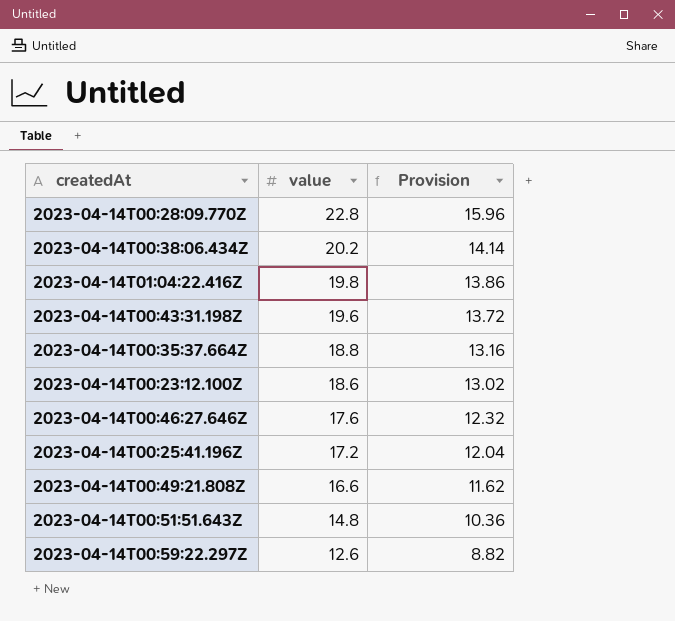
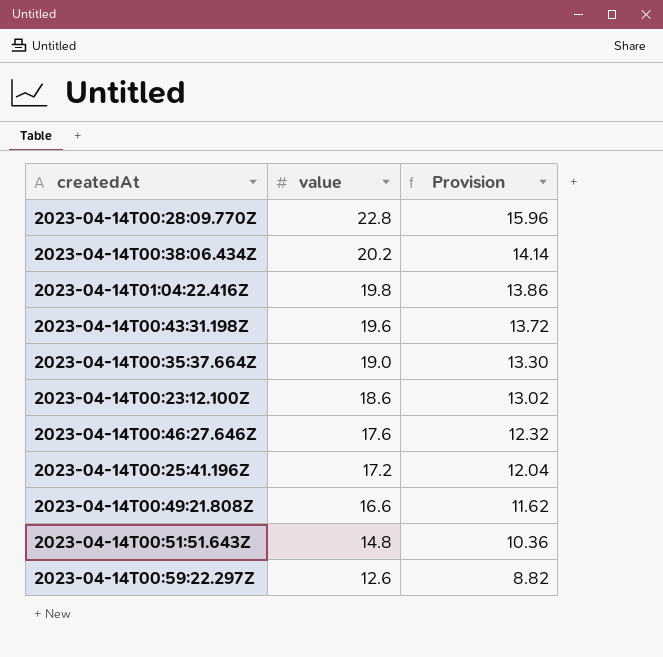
2023-04-14T00:35:37.664Z | value: 18.8 -> 19.0
2023-04-14T00:35:37.664Z | Provision: 13.16 -> 13.30

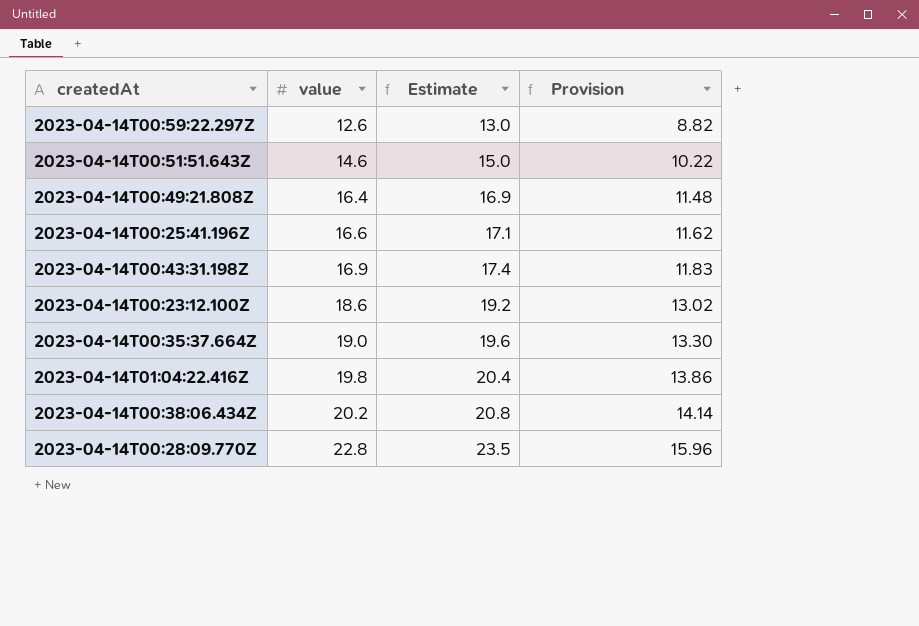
row order: value descending -> value ascending
column Estimate | formula: none -> [value] * 1.03
row 2023-04-14T00:46:27.646Z: 17.6 | 12.32 -> none
2023-04-14T00:51:51.643Z | value: 14.8 -> 14.6
2023-04-14T00:51:51.643Z | Provision: 10.36 -> 10.22
2023-04-14T00:49:21.808Z | value: 16.6 -> 16.4
2023-04-14T00:49:21.808Z | Provision: 11.62 -> 11.48
2023-04-14T00:25:41.196Z | value: 17.2 -> 16.6
2023-04-14T00:25:41.196Z | Provision: 12.04 -> 11.62
2023-04-14T00:43:31.198Z | value: 19.6 -> 16.9
2023-04-14T00:43:31.198Z | Provision: 13.72 -> 11.83

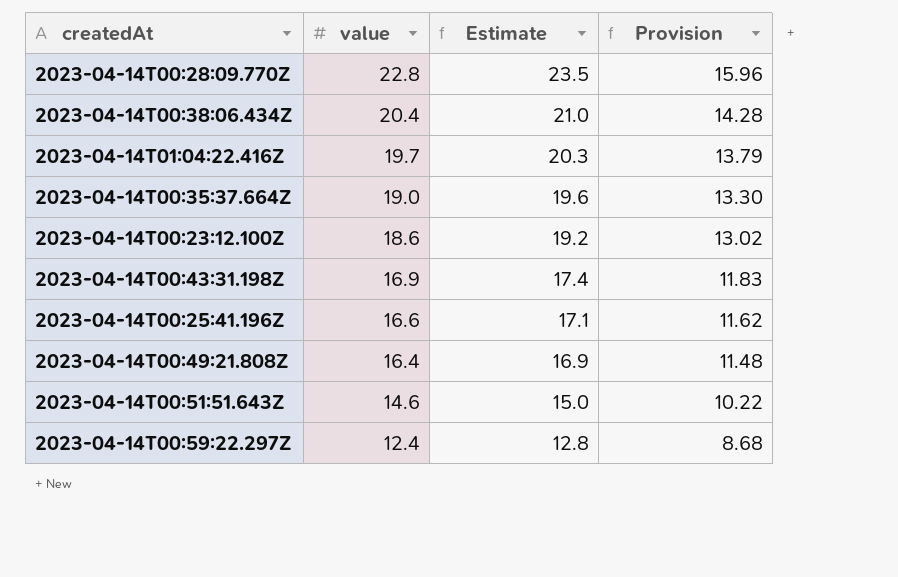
row order: value ascending -> value descending
2023-04-14T00:38:06.434Z | value: 20.2 -> 20.4
2023-04-14T00:38:06.434Z | Estimate: 20.8 -> 21.0
2023-04-14T00:38:06.434Z | Provision: 14.14 -> 14.28
2023-04-14T01:04:22.416Z | value: 19.8 -> 19.7
2023-04-14T01:04:22.416Z | Estimate: 20.4 -> 20.3
2023-04-14T01:04:22.416Z | Provision: 13.86 -> 13.79
2023-04-14T00:59:22.297Z | value: 12.6 -> 12.4
2023-04-14T00:59:22.297Z | Estimate: 13.0 -> 12.8
2023-04-14T00:59:22.297Z | Provision: 8.82 -> 8.68

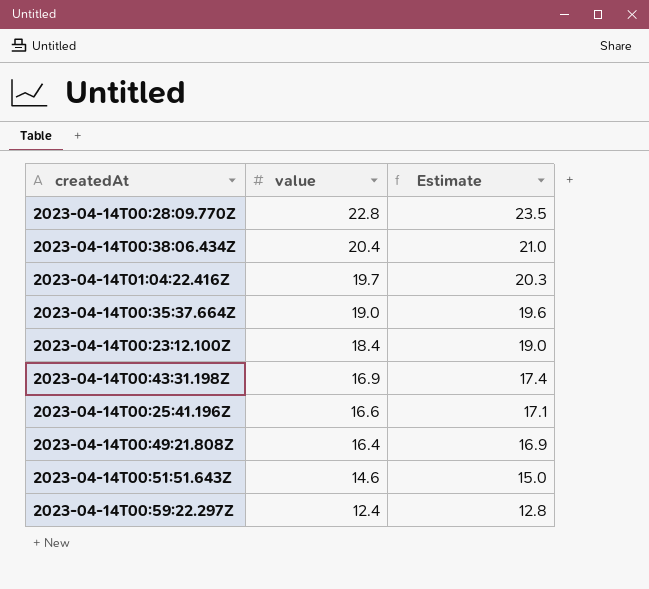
column Provision | formula: [value] * 0.7 -> none
2023-04-14T00:23:12.100Z | value: 18.6 -> 18.4
2023-04-14T00:23:12.100Z | Estimate: 19.2 -> 19.0

